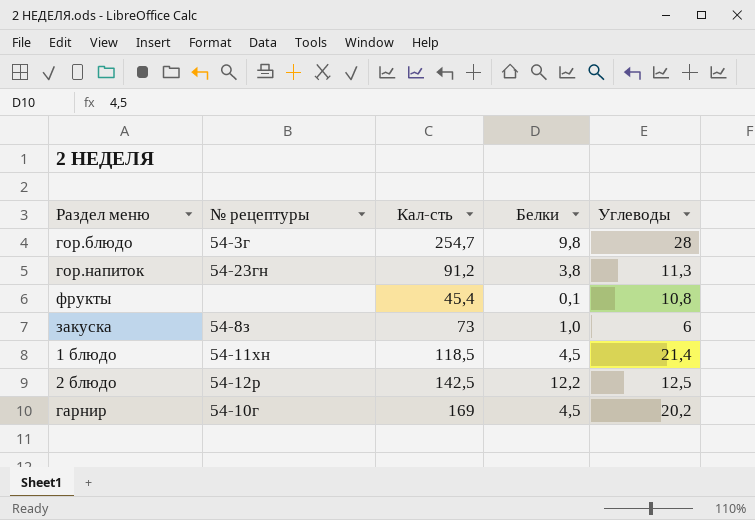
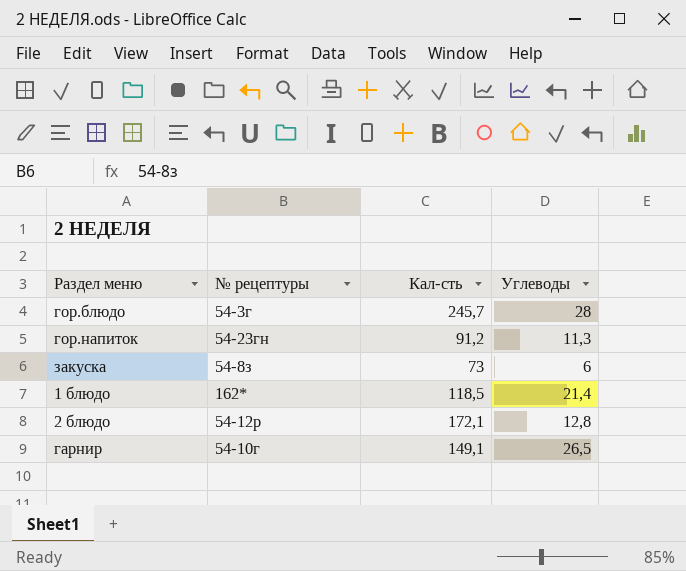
column Белки | position: 4 -> none
row фрукты: none | 45,4 | 0,1 | 10,8 -> none
гор.блюдо | Кал-сть: 254,7 -> 245,7
1 блюдо | № рецептуры: 54-11хн -> 162*
2 блюдо | Кал-сть: 142,5 -> 172,1
2 блюдо | Углеводы: 12,5 -> 12,8
гарнир | Кал-сть: 169 -> 149,1
гарнир | Углеводы: 20,2 -> 26,5

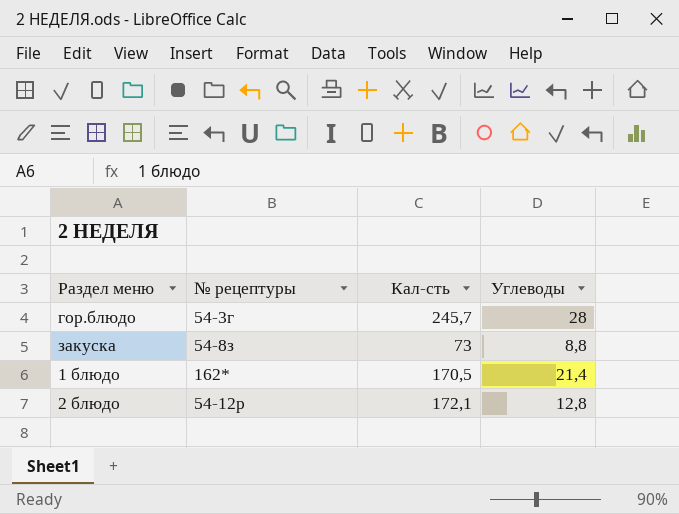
row гор.напиток: 54-23гн | 91,2 | 11,3 -> none
row гарнир: 54-10г | 149,1 | 26,5 -> none
закуска | Углеводы: 6 -> 8,8
1 блюдо | Кал-сть: 118,5 -> 170,5

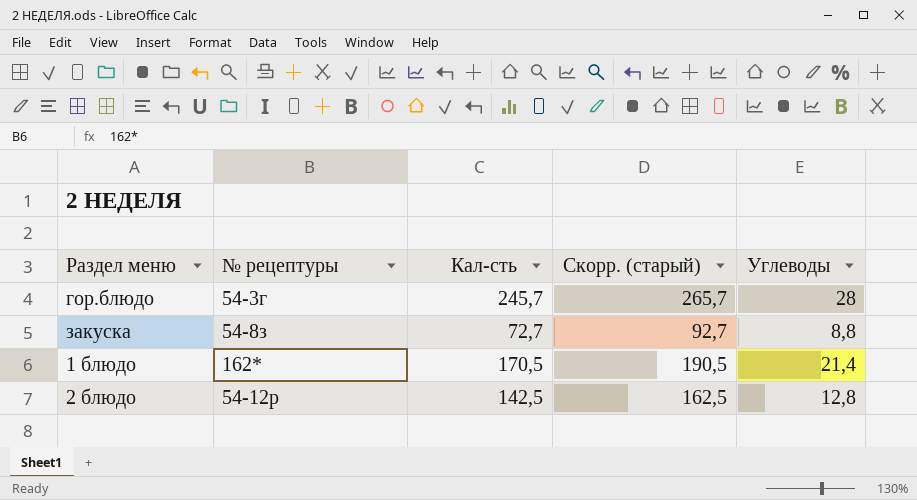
column Скорр. (старый) | formula: none -> [Кал-сть] + 20
закуска | Кал-сть: 73 -> 72,7
2 блюдо | Кал-сть: 172,1 -> 142,5

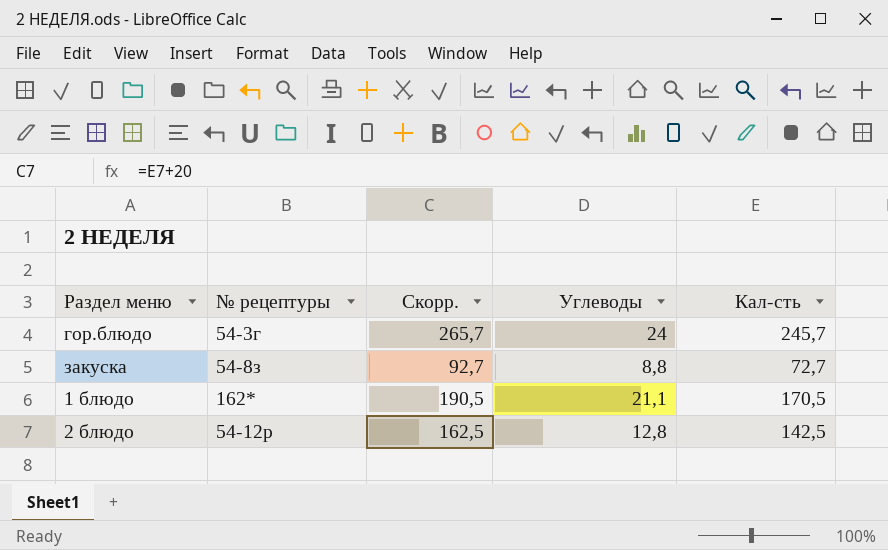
column name: Скорр. (старый) -> Скорр.
column Кал-сть | position: 3 -> 5
гор.блюдо | Углеводы: 28 -> 24
1 блюдо | Углеводы: 21,4 -> 21,1

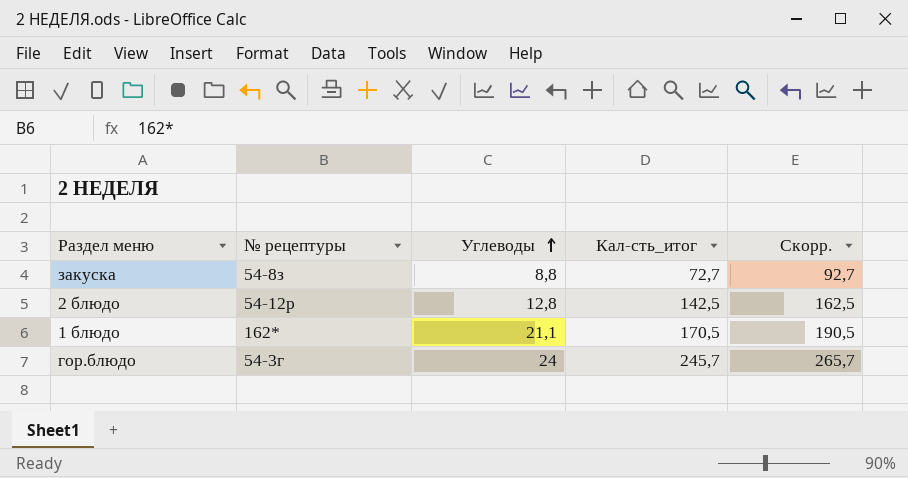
row order: none -> Углеводы ascending
column name: Кал-сть -> Кал-сть_итог
column Скорр. | position: 3 -> 5

